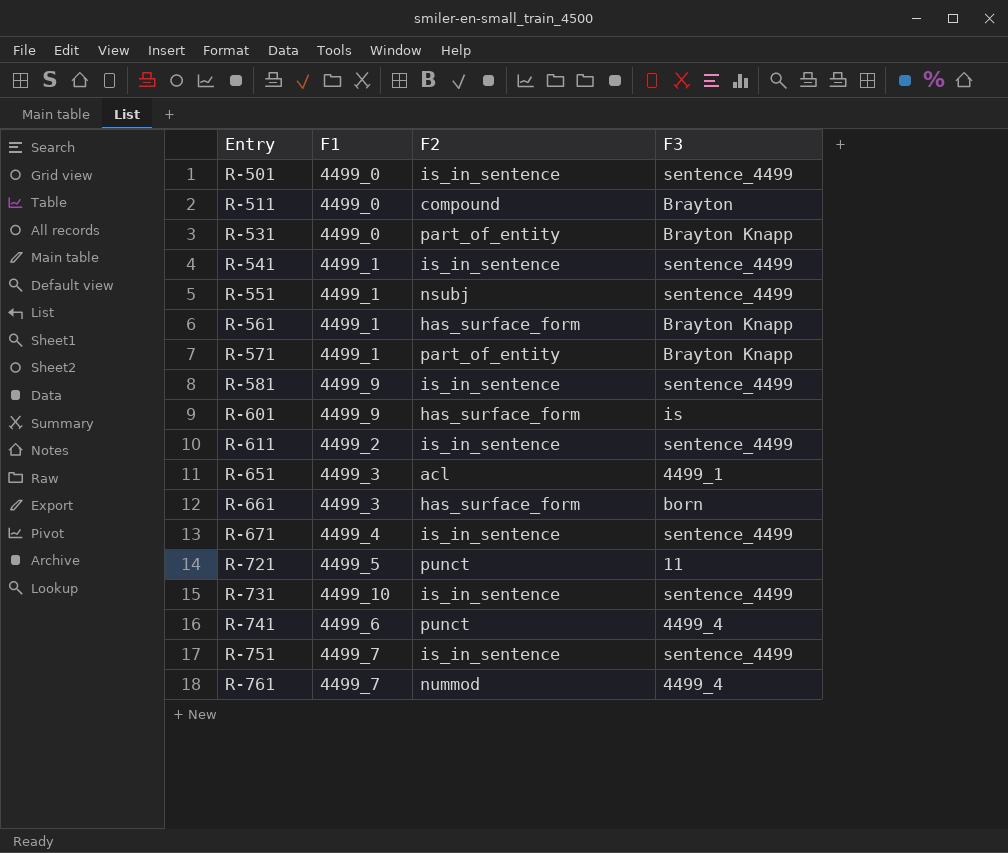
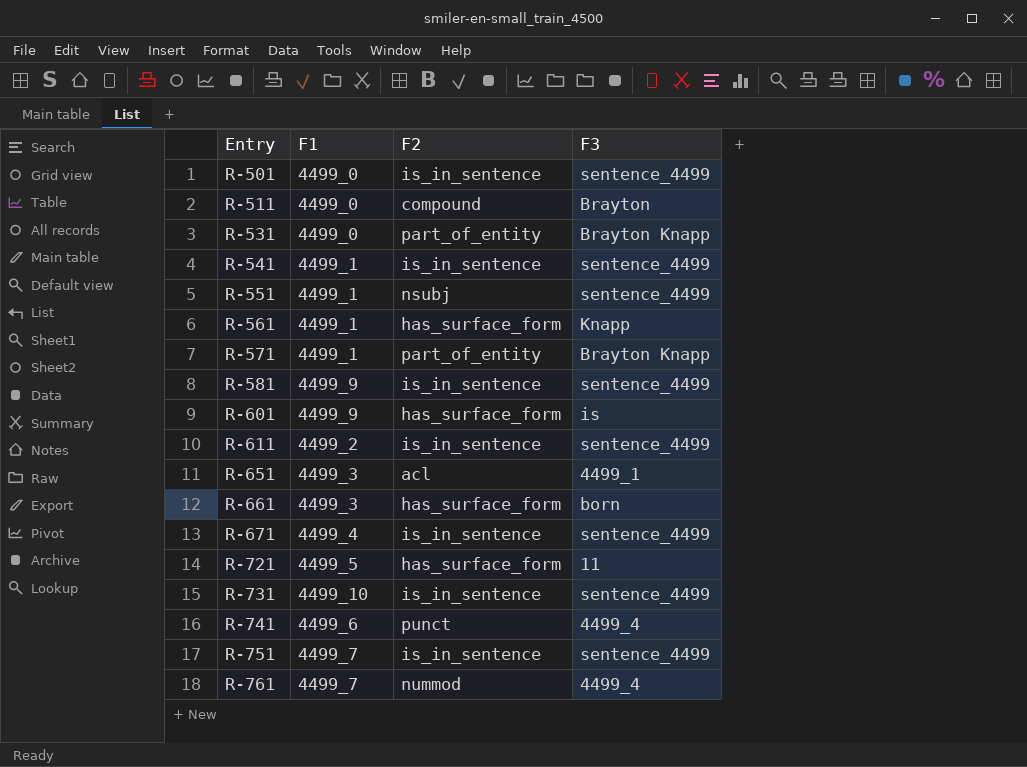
R-561 | F3: Brayton Knapp -> Knapp
R-721 | F2: punct -> has_surface_form

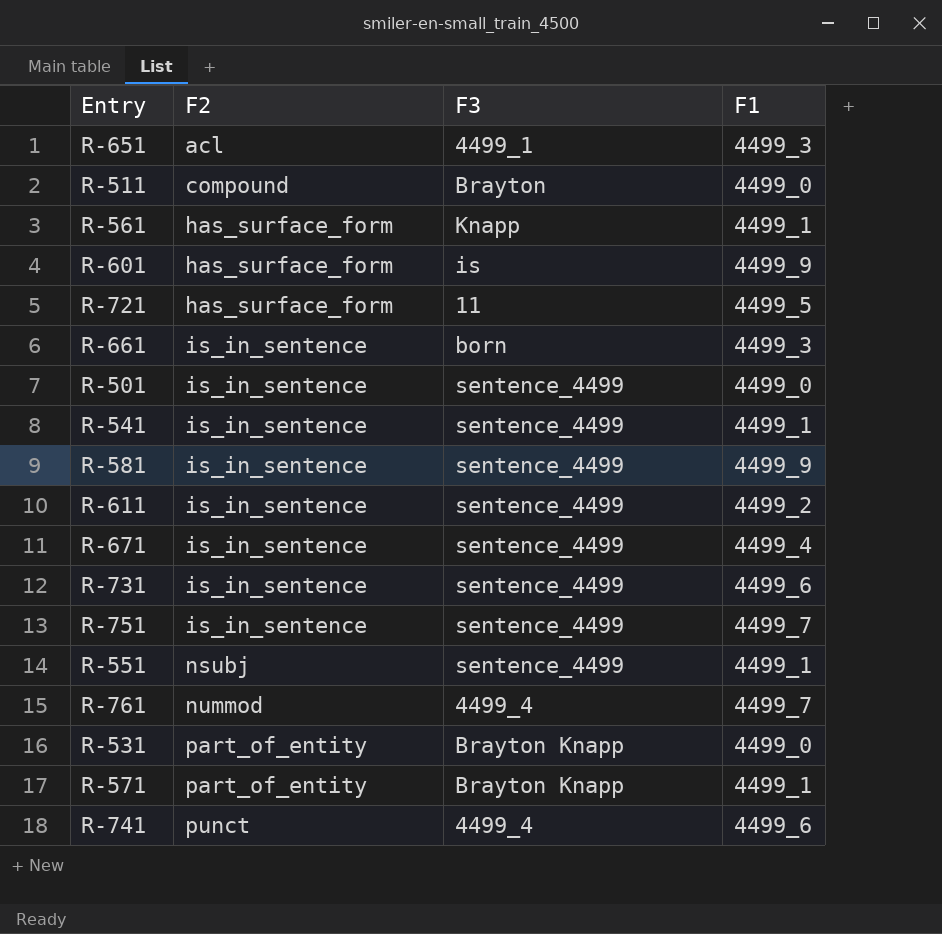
row order: Entry ascending -> F2 ascending
column F1 | position: 2 -> 4
R-661 | F2: has_surface_form -> is_in_sentence
R-731 | F1: 4499_10 -> 4499_6

